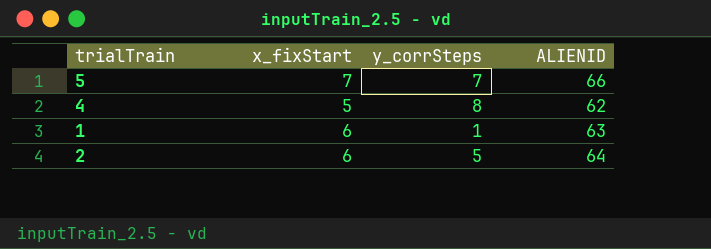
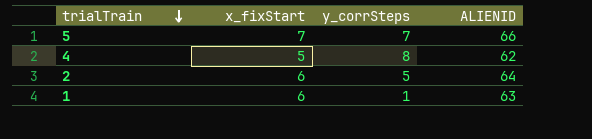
row order: none -> trialTrain descending

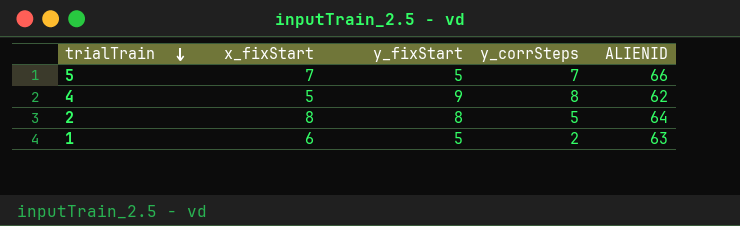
column y_fixStart | position: none -> 3
2 | x_fixStart: 6 -> 8
1 | y_corrSteps: 1 -> 2

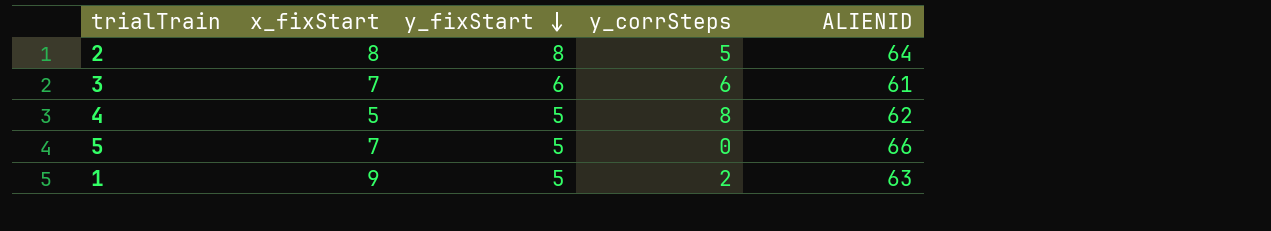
row order: trialTrain descending -> y_fixStart descending
row 3: none -> 7 | 6 | 6 | 61
4 | y_fixStart: 9 -> 5
5 | y_corrSteps: 7 -> 0
1 | x_fixStart: 6 -> 9

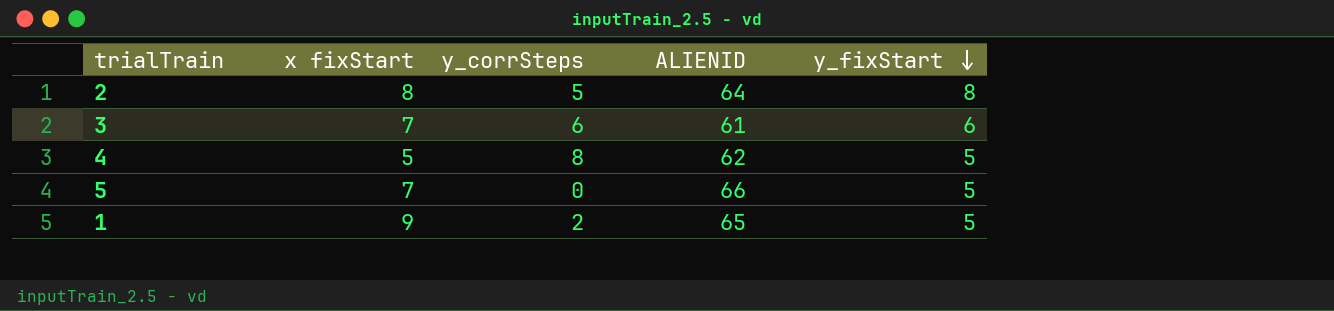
column name: x_fixStart -> x fixStart
column y_fixStart | position: 3 -> 5
1 | ALIENID: 63 -> 65

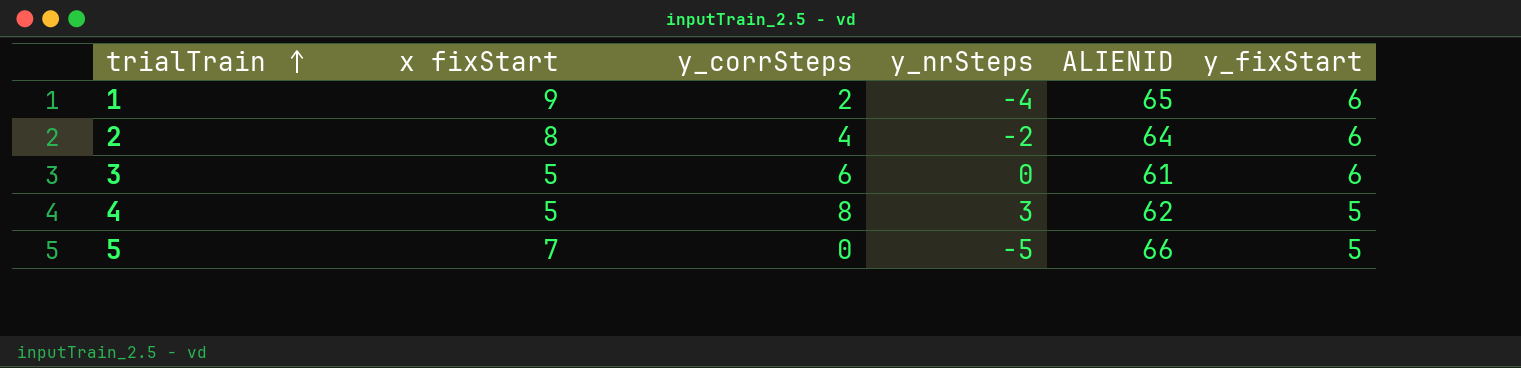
row order: y_fixStart descending -> trialTrain ascending
column y_nrSteps | formula: none -> [y_corrSteps] - [y_fixStart]
1 | y_fixStart: 5 -> 6
2 | y_corrSteps: 5 -> 4
2 | y_fixStart: 8 -> 6
3 | x fixStart: 7 -> 5

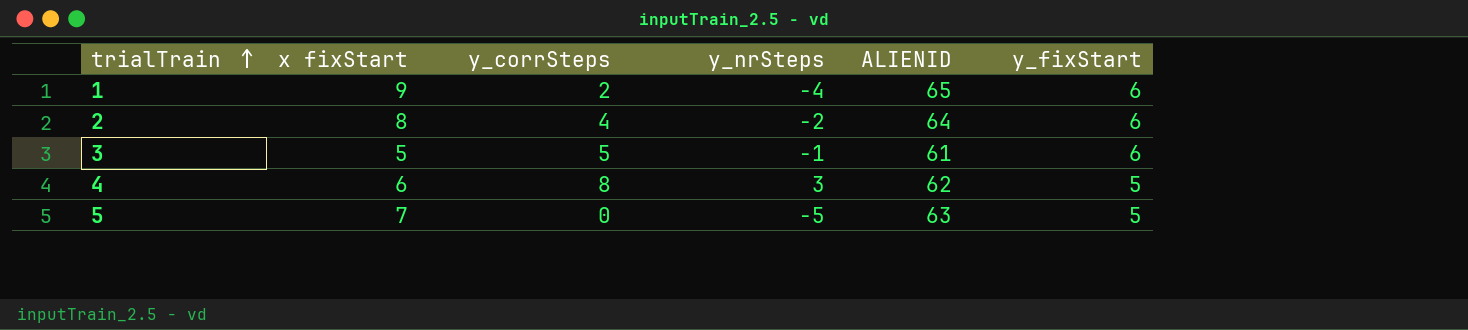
3 | y_corrSteps: 6 -> 5
3 | y_nrSteps: 0 -> -1
4 | x fixStart: 5 -> 6
5 | ALIENID: 66 -> 63

